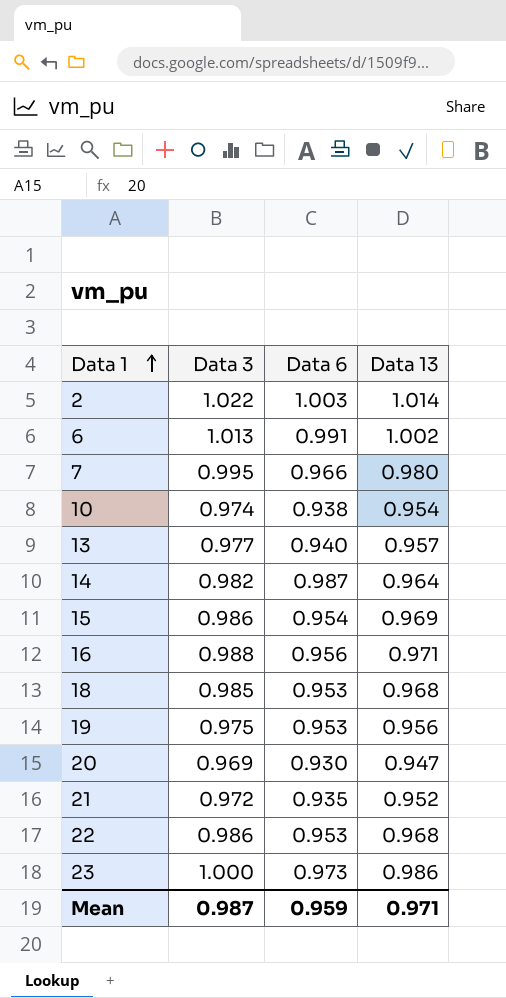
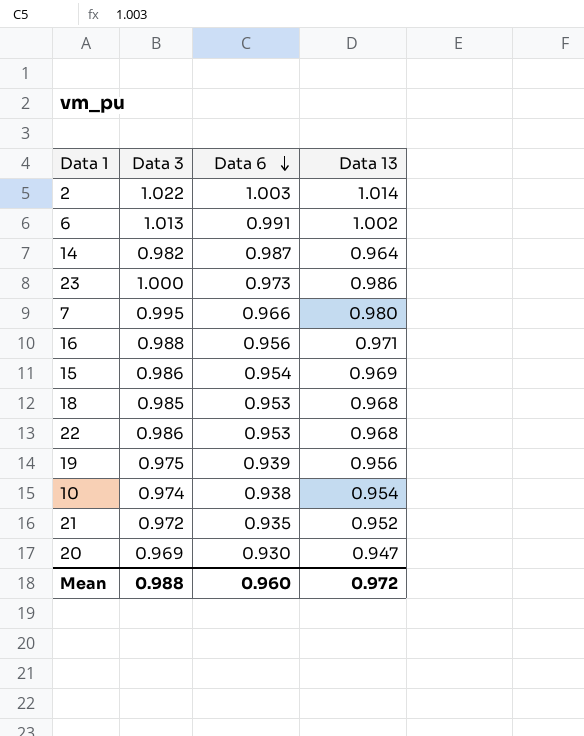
row order: Data 1 ascending -> Data 6 descending
row 13: 0.977 | 0.940 | 0.957 -> none
19 | Data 6: 0.953 -> 0.939
Mean | Data 3: 0.987 -> 0.988
Mean | Data 6: 0.959 -> 0.960
Mean | Data 13: 0.971 -> 0.972

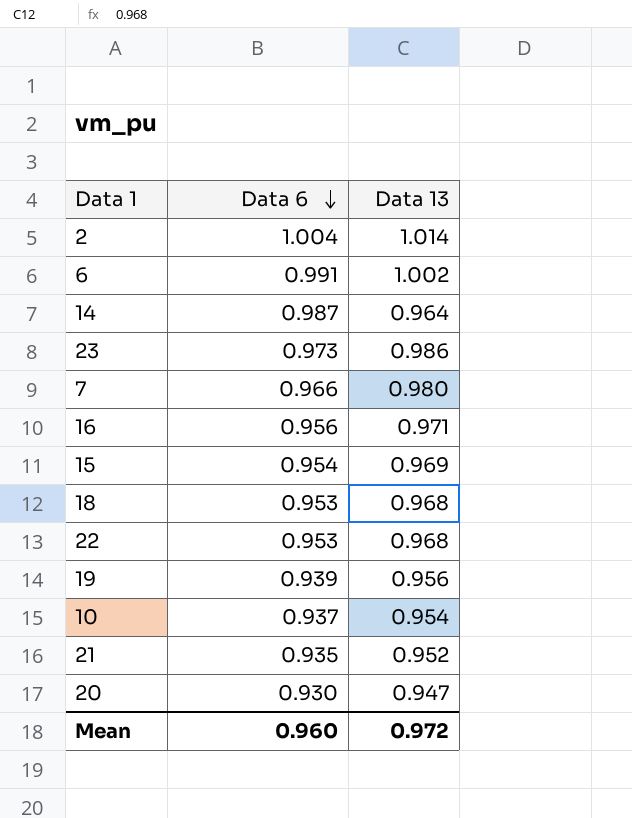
column Data 3 | position: 2 -> none
2 | Data 6: 1.003 -> 1.004
10 | Data 6: 0.938 -> 0.937

